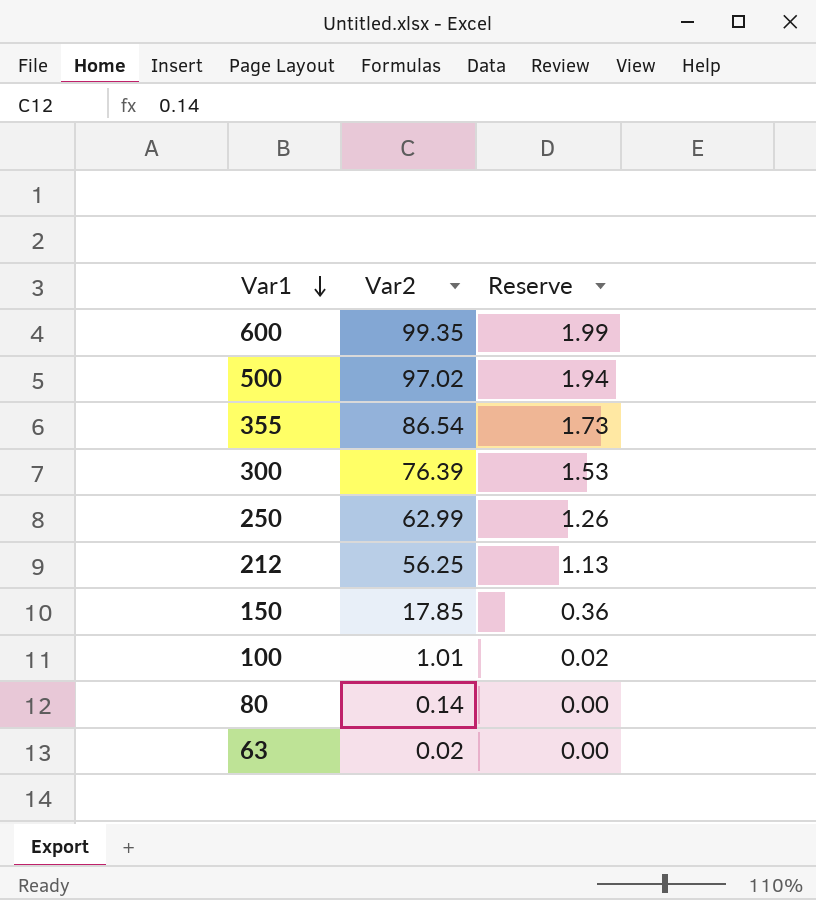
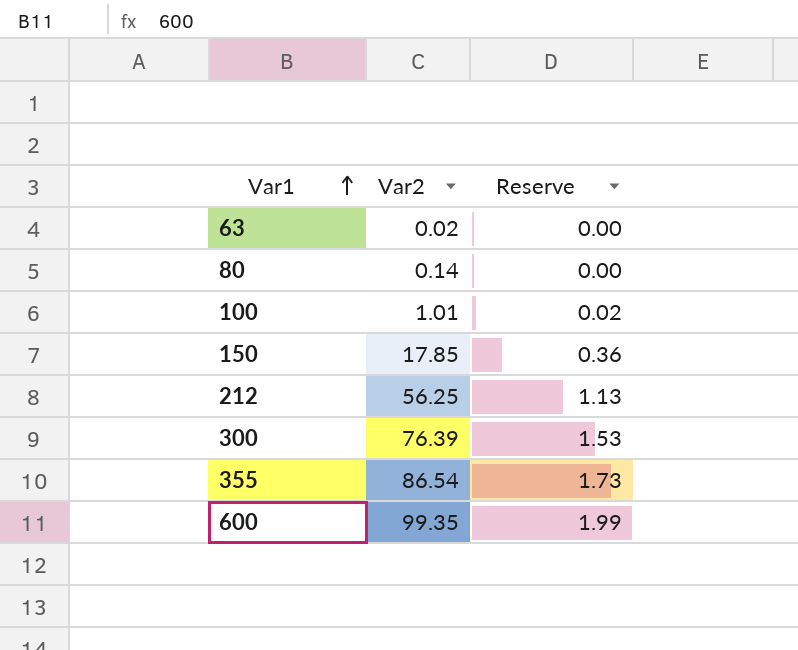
row order: Var1 descending -> Var1 ascending
row 500: 97.02 | 1.94 -> none
row 250: 62.99 | 1.26 -> none

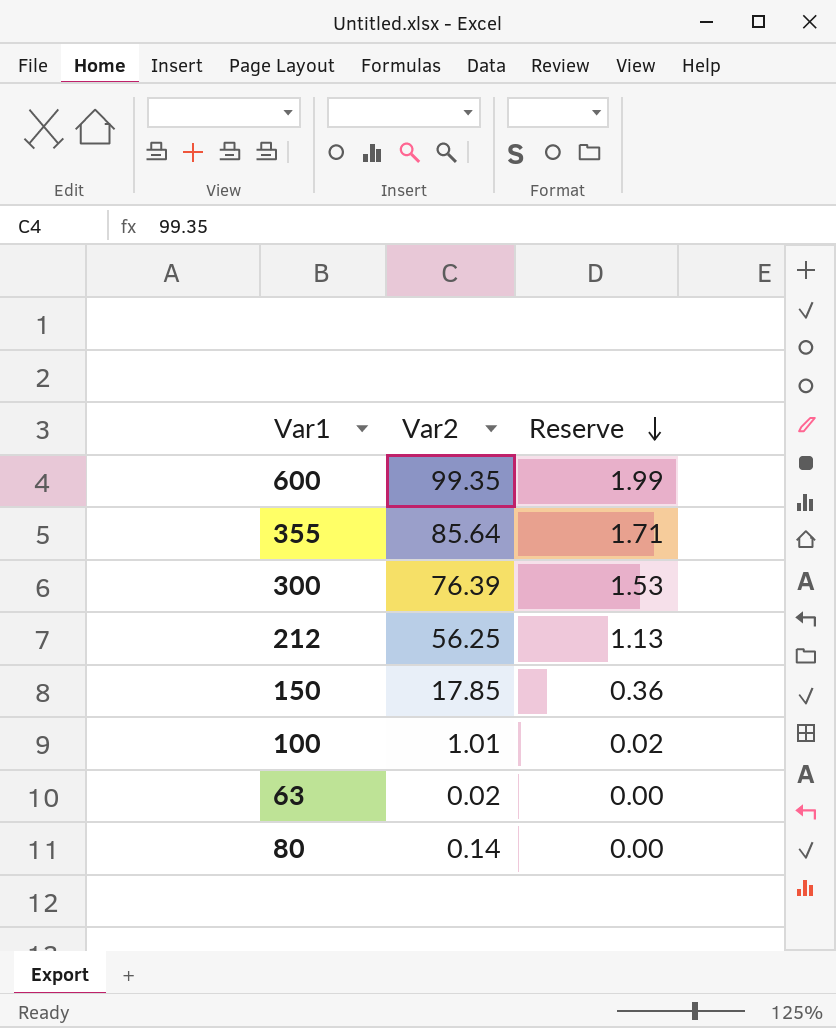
row order: Var1 ascending -> Reserve descending
355 | Var2: 86.54 -> 85.64
355 | Reserve: 1.73 -> 1.71

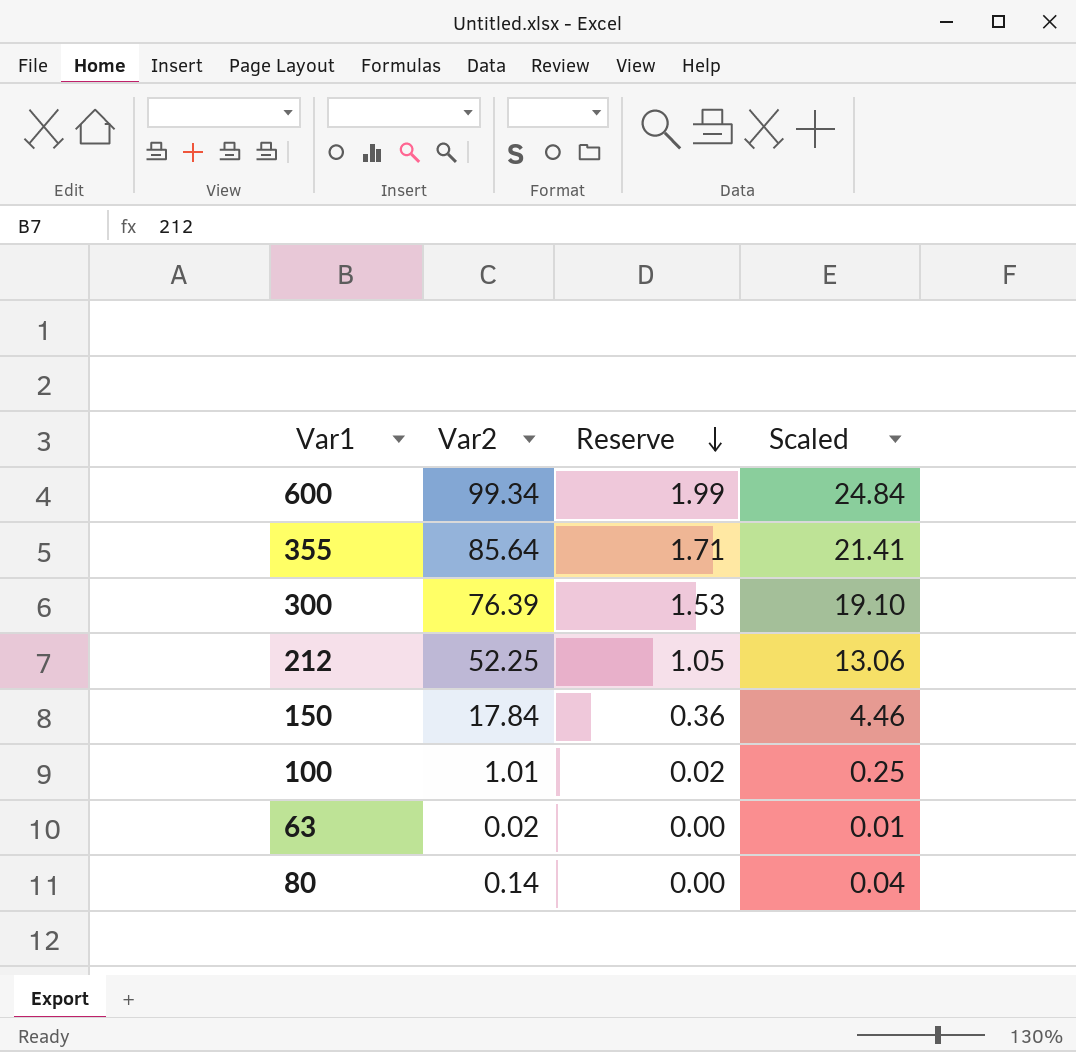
column Scaled | formula: none -> [Var2] * 0.25
600 | Var2: 99.35 -> 99.34
212 | Var2: 56.25 -> 52.25
212 | Reserve: 1.13 -> 1.05
150 | Var2: 17.85 -> 17.84

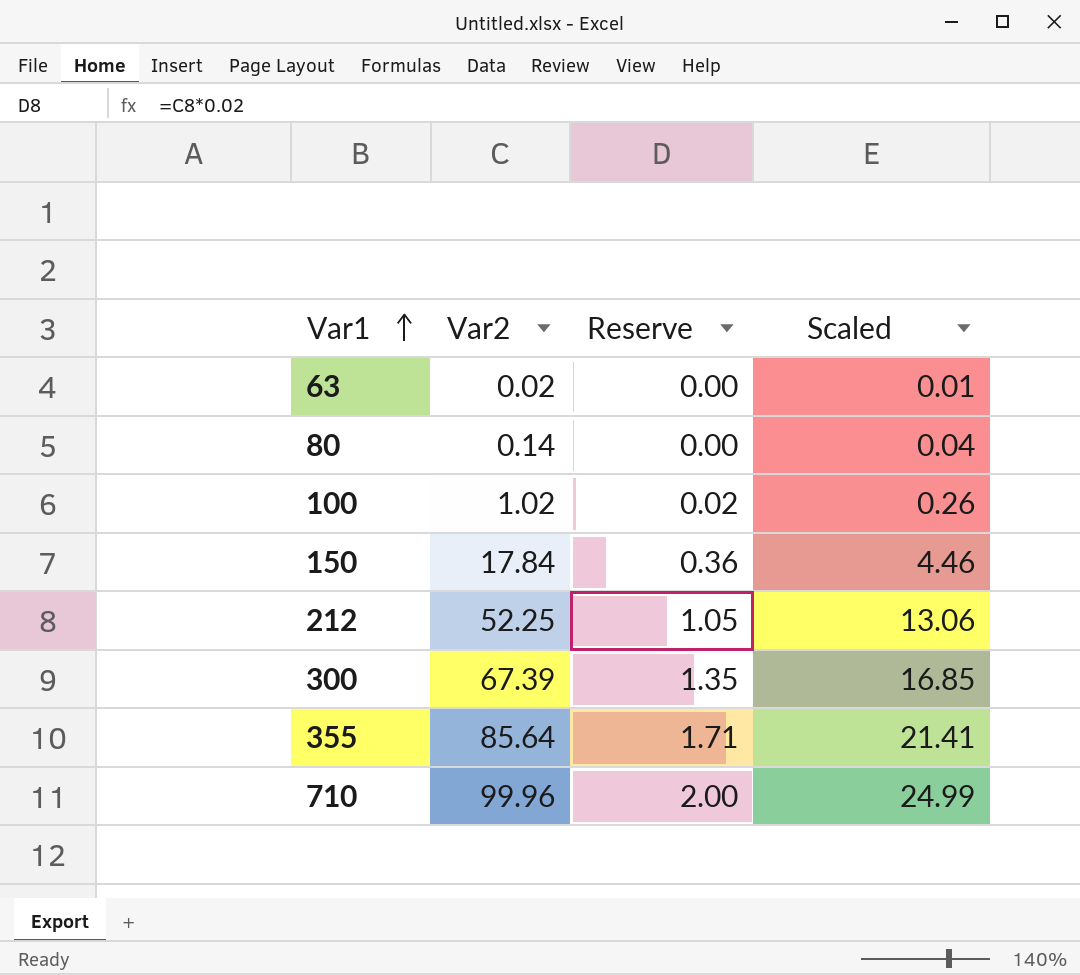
row order: Reserve descending -> Var1 ascending
row 600: 99.34 | 1.99 | 24.84 -> none
100 | Var2: 1.01 -> 1.02
100 | Scaled: 0.25 -> 0.26
300 | Var2: 76.39 -> 67.39
300 | Reserve: 1.53 -> 1.35
300 | Scaled: 19.10 -> 16.85
row 710: none -> 99.96 | 2.00 | 24.99

